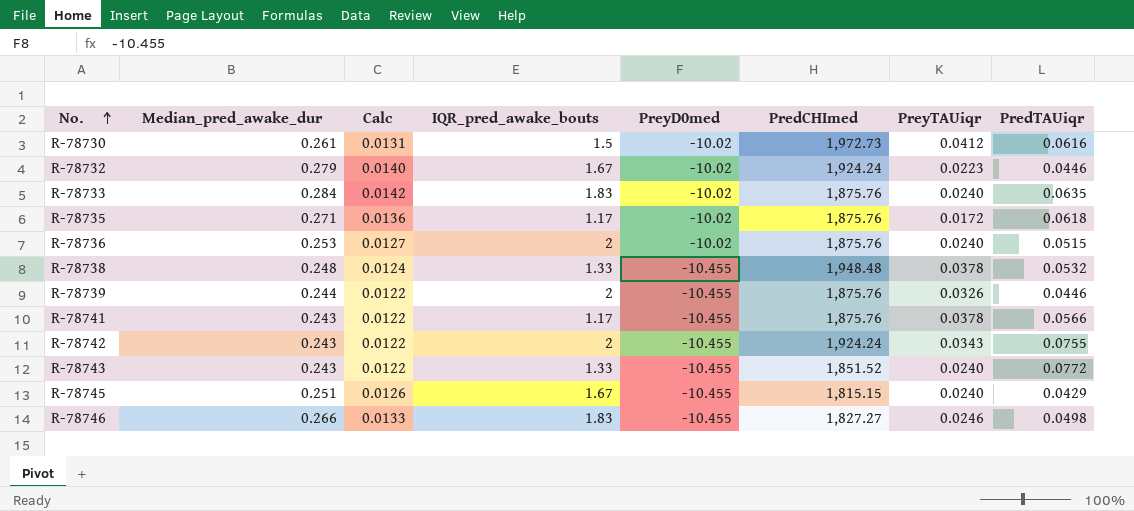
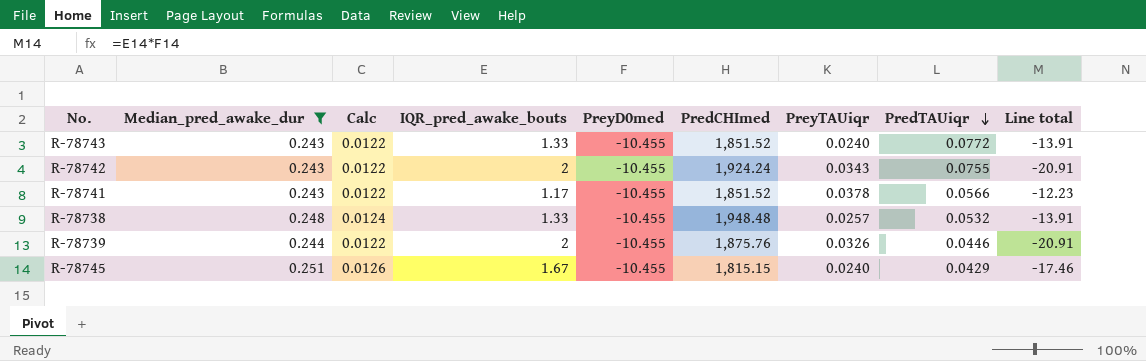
filter: none -> Median_pred_awake_dur <= 0.251
row order: No. ascending -> PredTAUiqr descending
column Line total | formula: none -> [IQR_pred_awake_bouts] * [PreyD0med]
R-78741 | PredCHImed: 1,875.76 -> 1,851.52
R-78738 | PreyTAUiqr: 0.0378 -> 0.0257

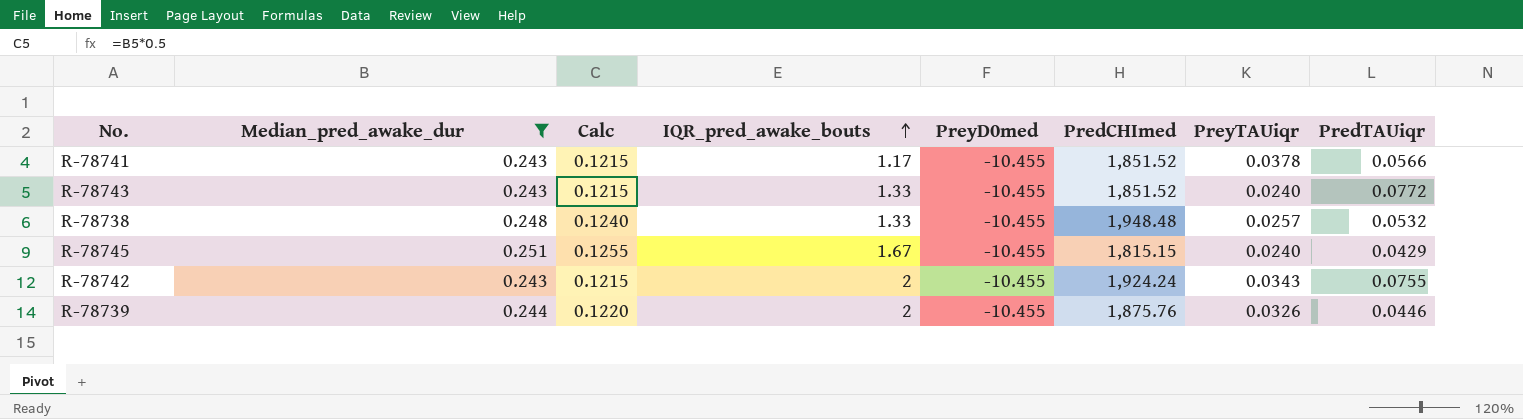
row order: PredTAUiqr descending -> IQR_pred_awake_bouts ascending
column Line total | formula: [IQR_pred_awake_bouts] * [PreyD0med] -> none
column Calc | formula: [Median_pred_awake_dur] * 0.05 -> [Median_pred_awake_dur] * 0.5

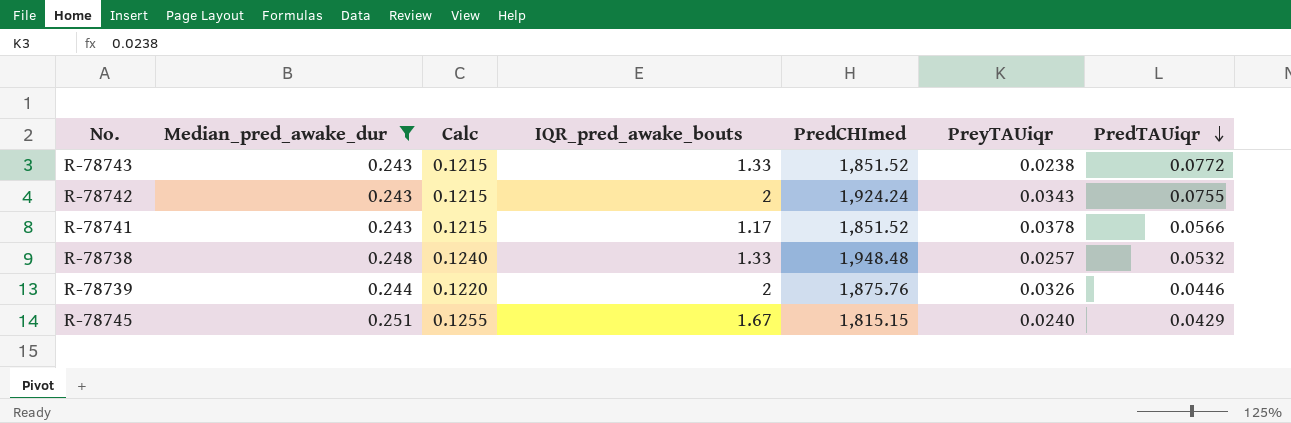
row order: IQR_pred_awake_bouts ascending -> PredTAUiqr descending
column PreyD0med | position: 5 -> none
R-78743 | PreyTAUiqr: 0.0240 -> 0.0238

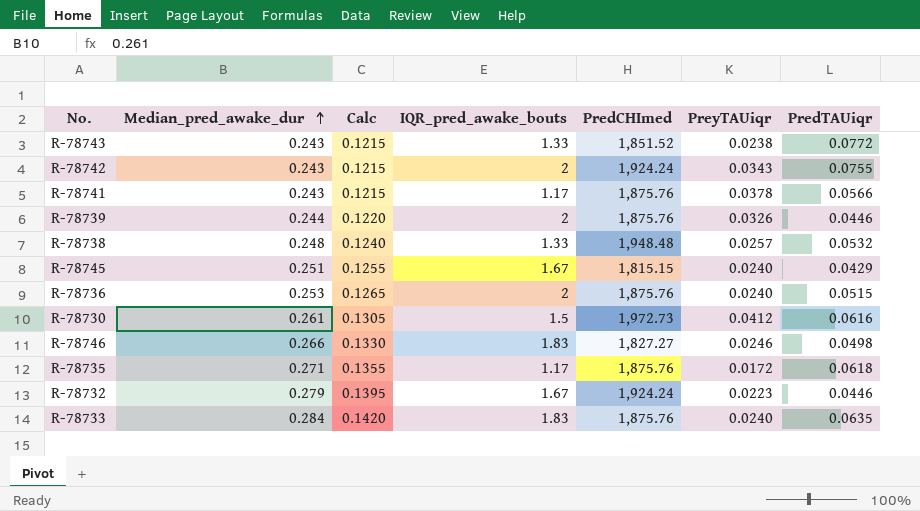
filter: Median_pred_awake_dur <= 0.251 -> none
row order: PredTAUiqr descending -> Median_pred_awake_dur ascending
R-78741 | PredCHImed: 1,851.52 -> 1,875.76

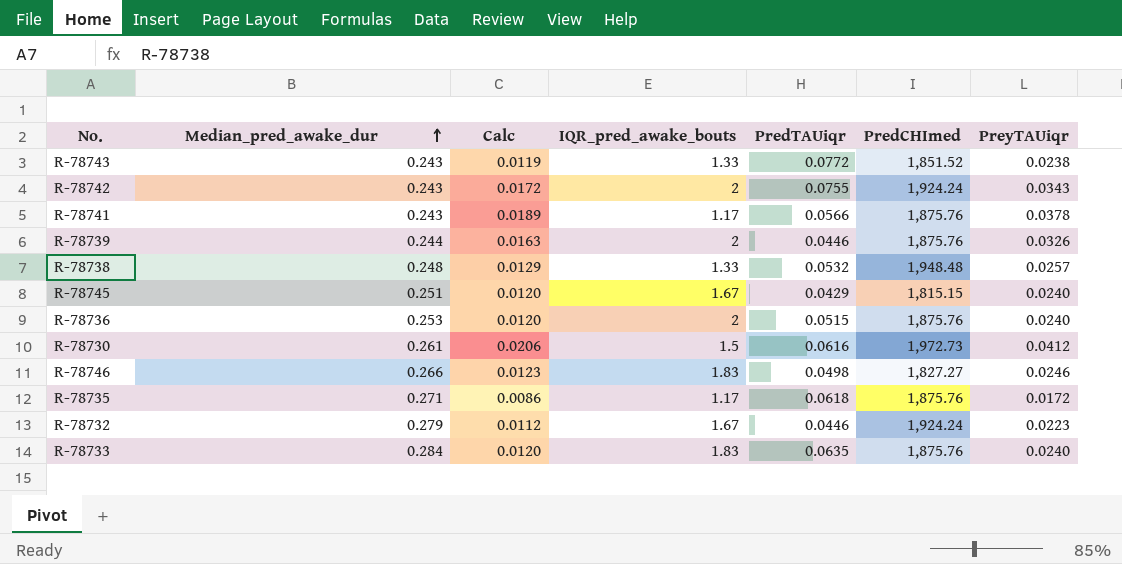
column Calc | formula: [Median_pred_awake_dur] * 0.5 -> [PreyTAUiqr] * 0.5
column PredTAUiqr | position: 7 -> 5

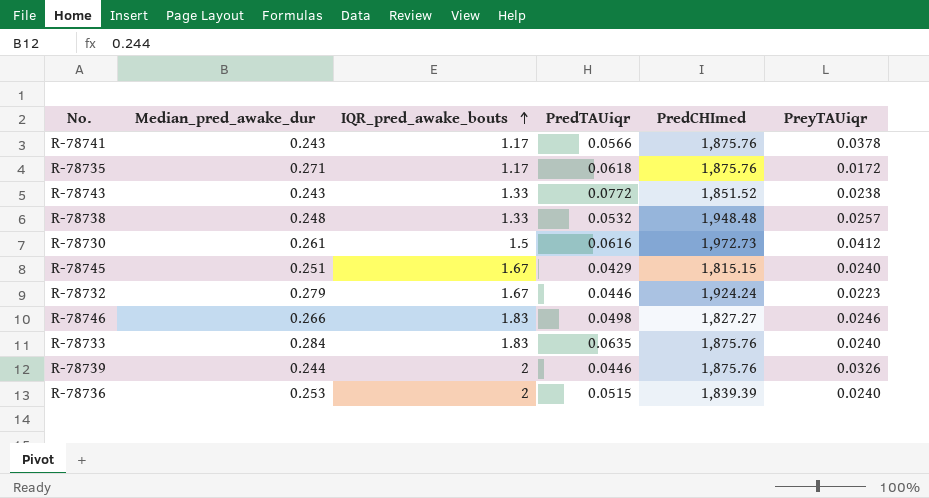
row order: Median_pred_awake_dur ascending -> IQR_pred_awake_bouts ascending
column Calc | formula: [PreyTAUiqr] * 0.5 -> none
row R-78742: 0.243 | 0.0172 | 2 | 0.0755 | 1,924.24 | 0.0343 -> none
R-78736 | PredCHImed: 1,875.76 -> 1,839.39

